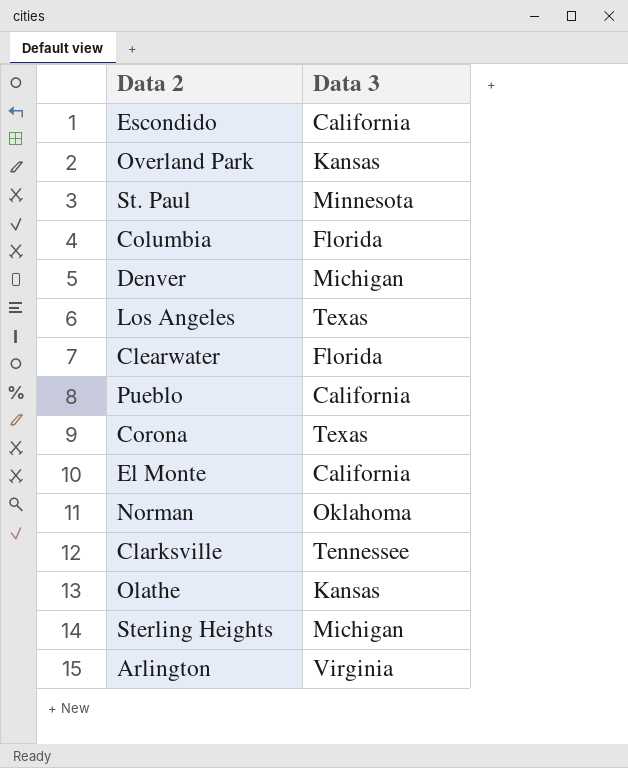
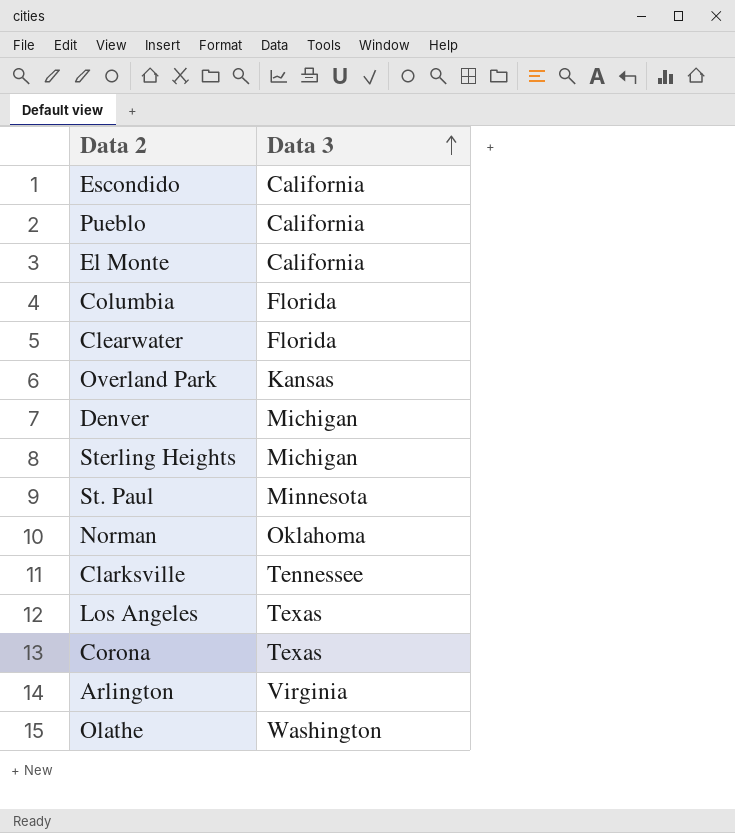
row order: none -> Data 3 ascending
Olathe | Data 3: Kansas -> Washington

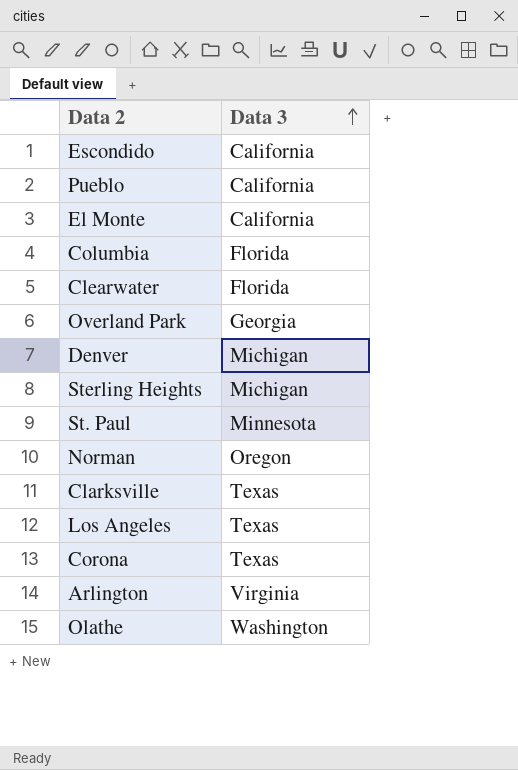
Overland Park | Data 3: Kansas -> Georgia
Norman | Data 3: Oklahoma -> Oregon
Clarksville | Data 3: Tennessee -> Texas

